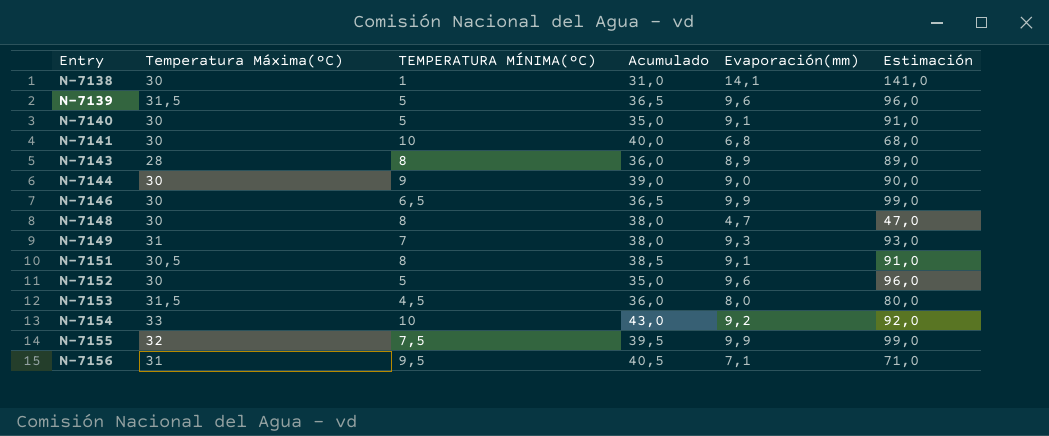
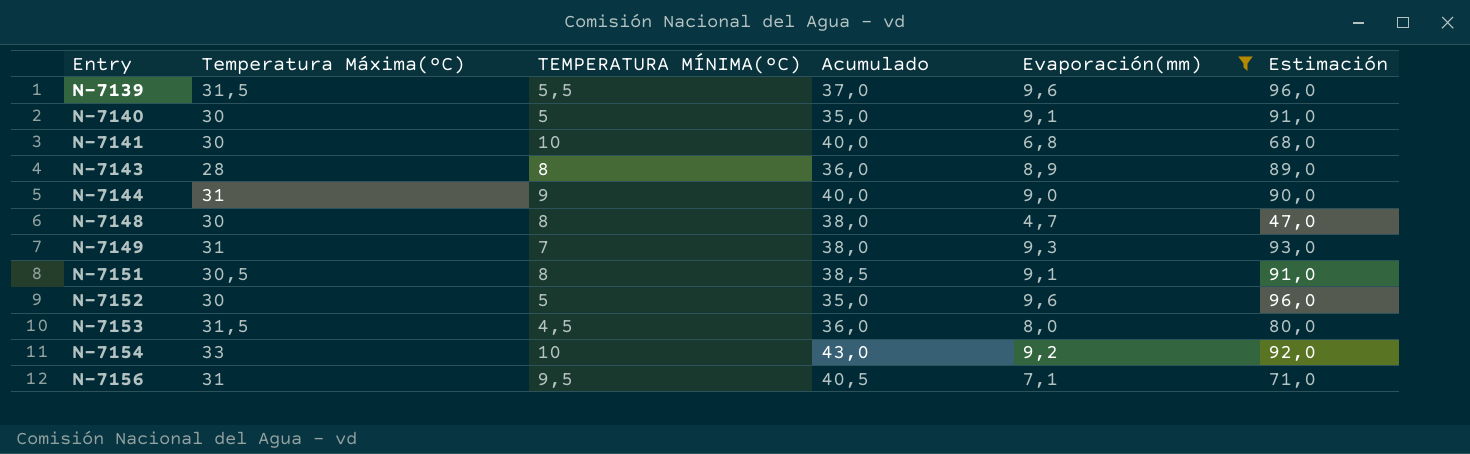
filter: none -> Evaporación(mm) <= 9,6
N-7139 | TEMPERATURA MÍNIMA(ºC): 5 -> 5,5
N-7139 | Acumulado: 36,5 -> 37,0
N-7144 | Temperatura Máxima(ºC): 30 -> 31
N-7144 | Acumulado: 39,0 -> 40,0

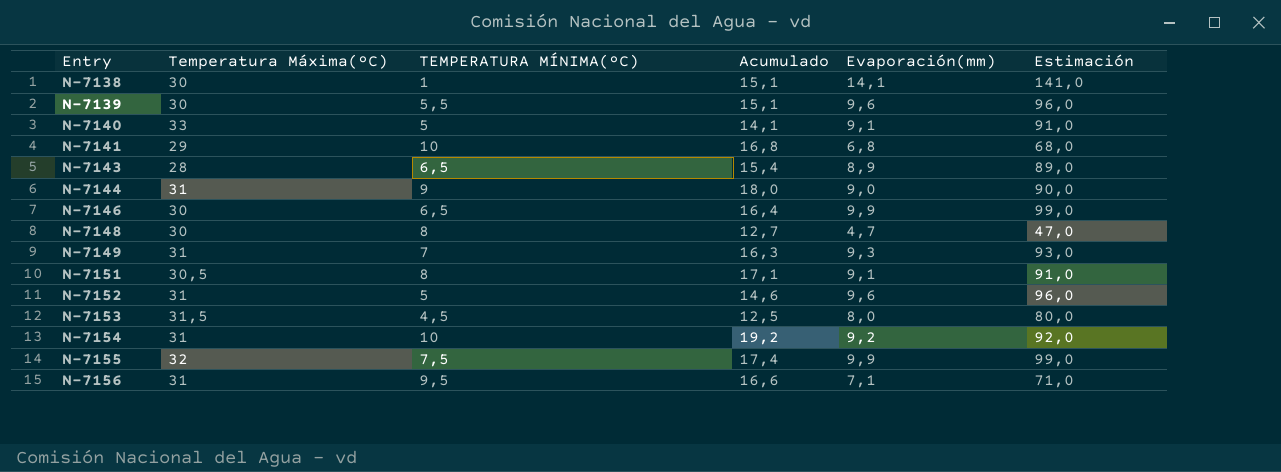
filter: Evaporación(mm) <= 9,6 -> none
column Acumulado | formula: [Temperatura Máxima(ºC)] + [TEMPERATURA MÍNIMA(ºC)] -> [TEMPERATURA MÍNIMA(ºC)] + [Evaporación(mm)]
N-7139 | Temperatura Máxima(ºC): 31,5 -> 30
N-7140 | Temperatura Máxima(ºC): 30 -> 33
N-7141 | Temperatura Máxima(ºC): 30 -> 29
N-7143 | TEMPERATURA MÍNIMA(ºC): 8 -> 6,5
N-7152 | Temperatura Máxima(ºC): 30 -> 31
N-7154 | Temperatura Máxima(ºC): 33 -> 31

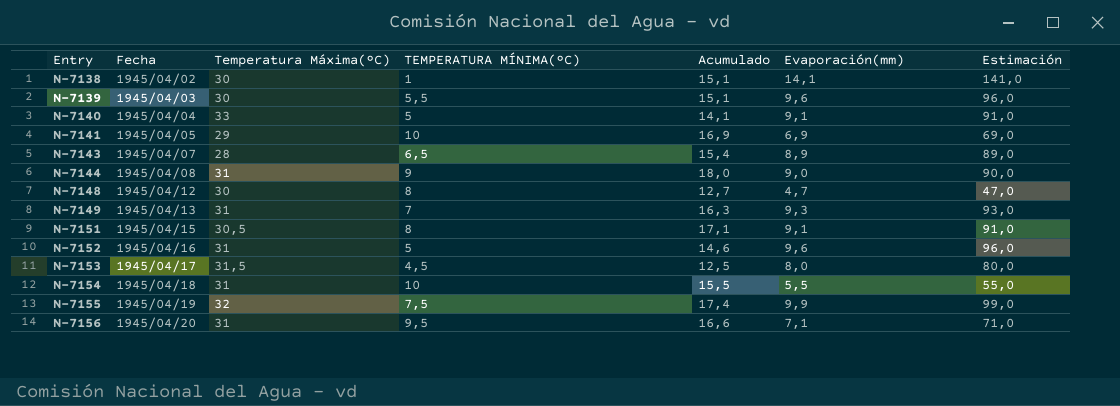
column Fecha | position: none -> 2
row N-7146: 30 | 6,5 | 16,4 | 9,9 | 99,0 -> none
N-7141 | Acumulado: 16,8 -> 16,9
N-7141 | Evaporación(mm): 6,8 -> 6,9
N-7141 | Estimación: 68,0 -> 69,0
N-7154 | Acumulado: 19,2 -> 15,5
N-7154 | Evaporación(mm): 9,2 -> 5,5
N-7154 | Estimación: 92,0 -> 55,0

